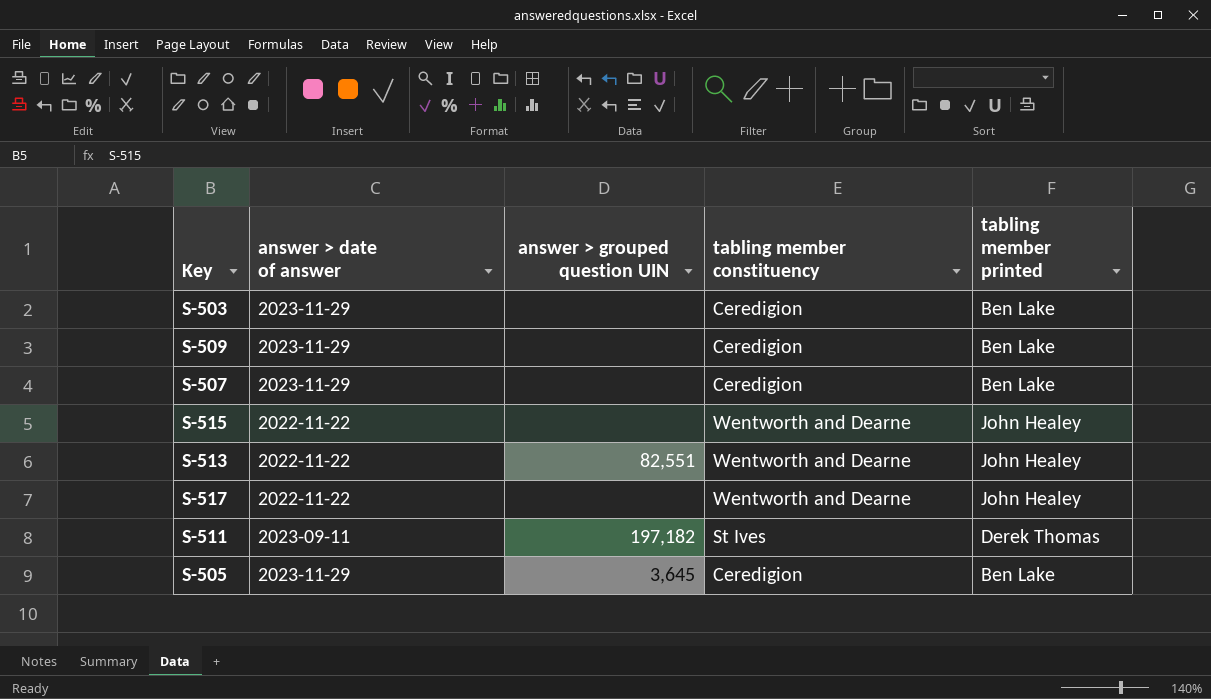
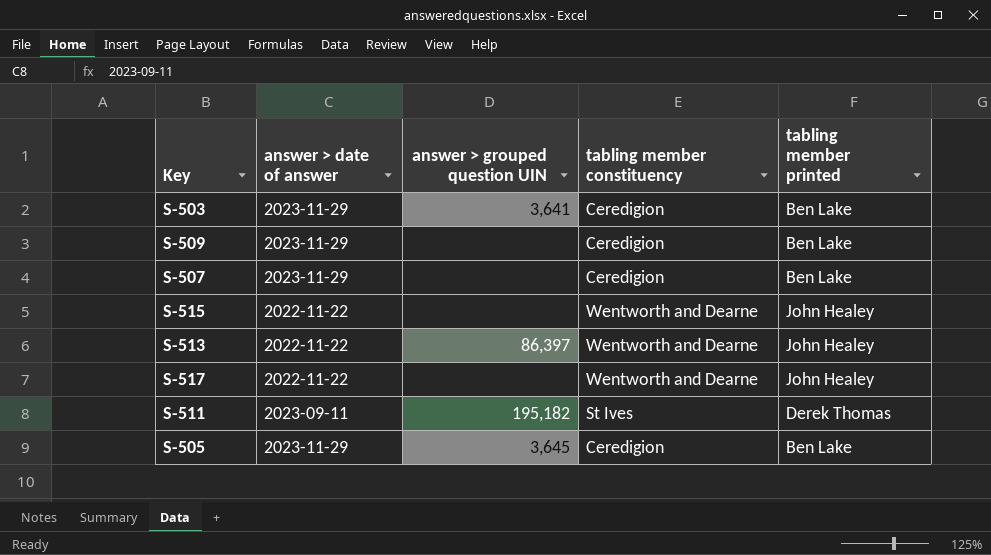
S-503 | answer > grouped question UIN: none -> 3,641
S-513 | answer > grouped question UIN: 82,551 -> 86,397
S-511 | answer > grouped question UIN: 197,182 -> 195,182

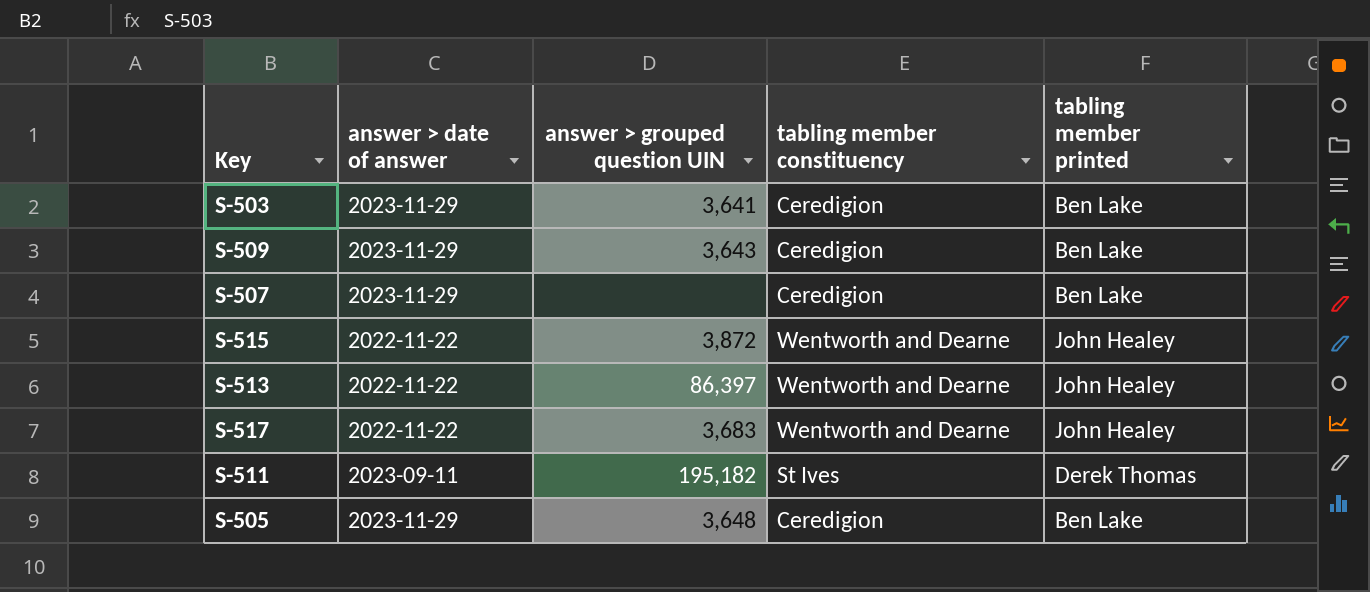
S-509 | answer > grouped question UIN: none -> 3,643
S-515 | answer > grouped question UIN: none -> 3,872
S-517 | answer > grouped question UIN: none -> 3,683
S-505 | answer > grouped question UIN: 3,645 -> 3,648

